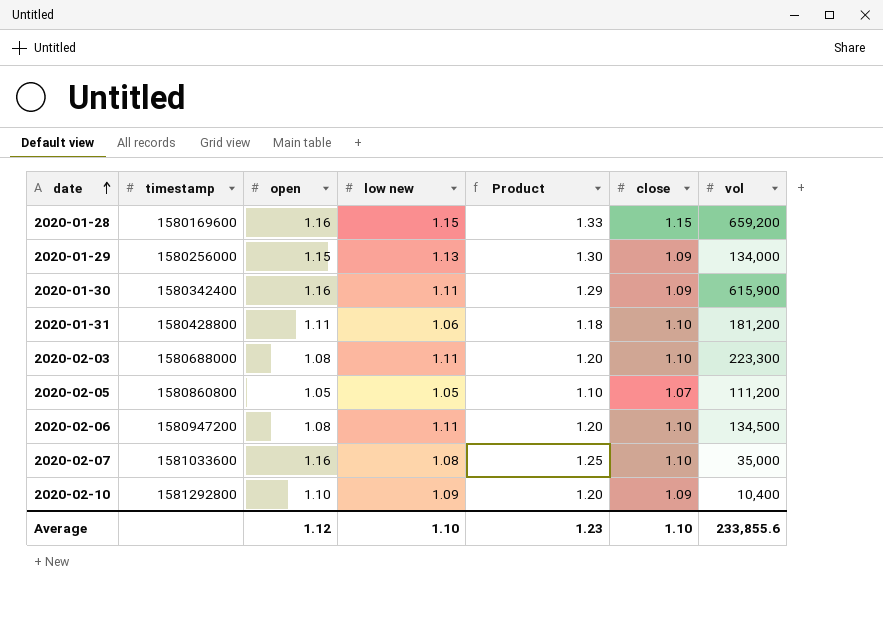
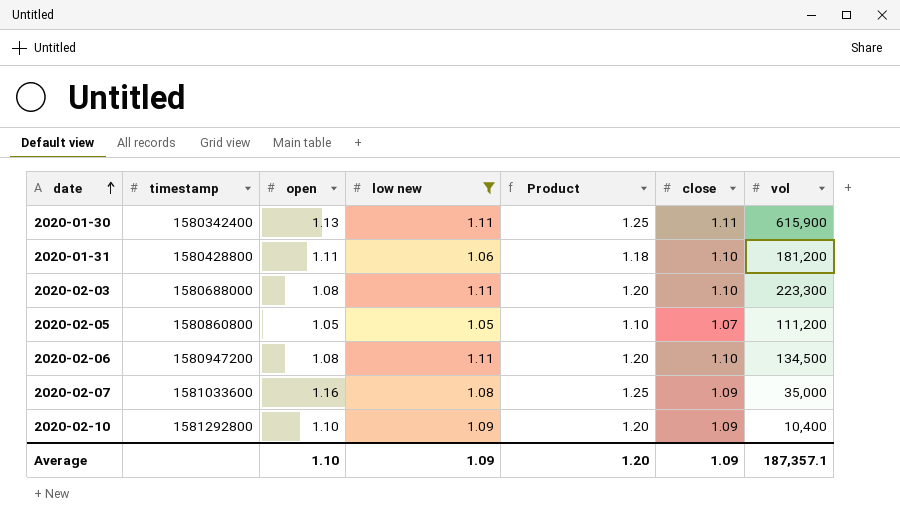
filter: none -> low new <= 1.11
2020-01-30 | open: 1.16 -> 1.13
2020-01-30 | Product: 1.29 -> 1.25
2020-01-30 | close: 1.09 -> 1.11
2020-02-07 | close: 1.10 -> 1.09
Average | open: 1.12 -> 1.10
Average | low new: 1.10 -> 1.09
Average | Product: 1.23 -> 1.20
Average | close: 1.10 -> 1.09
Average | vol: 233,855.6 -> 187,357.1

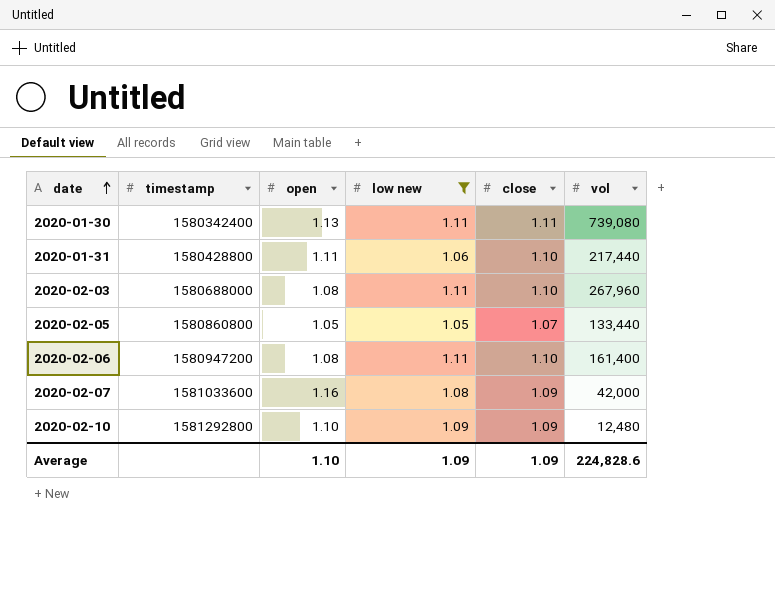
column Product | formula: [open] * [low new] -> none
2020-01-30 | vol: 615,900 -> 739,080
2020-01-31 | vol: 181,200 -> 217,440
2020-02-03 | vol: 223,300 -> 267,960
2020-02-05 | vol: 111,200 -> 133,440
2020-02-06 | vol: 134,500 -> 161,400
2020-02-07 | vol: 35,000 -> 42,000
2020-02-10 | vol: 10,400 -> 12,480
Average | vol: 187,357.1 -> 224,828.6

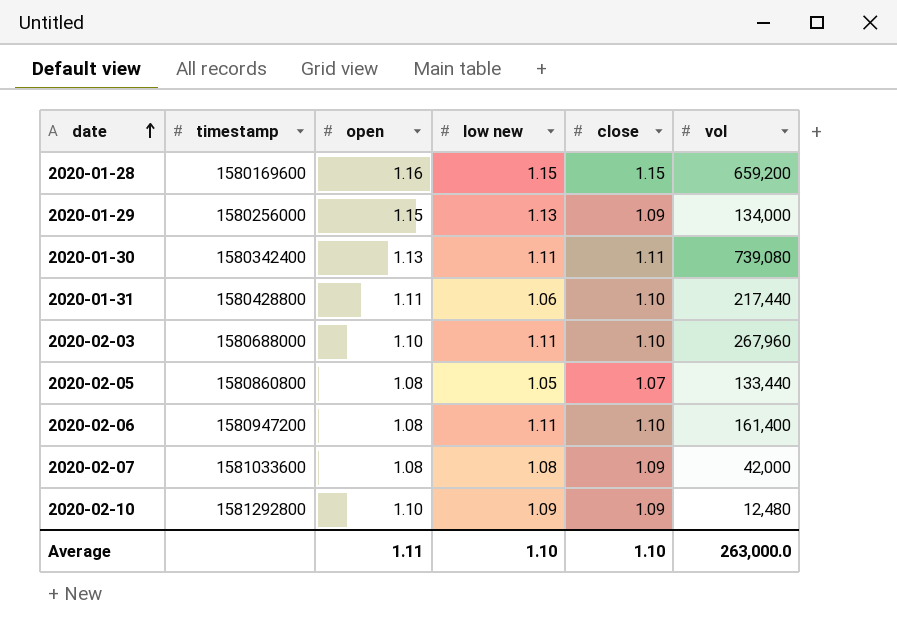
filter: low new <= 1.11 -> none
2020-02-03 | open: 1.08 -> 1.10
2020-02-05 | open: 1.05 -> 1.08
2020-02-07 | open: 1.16 -> 1.08
Average | open: 1.10 -> 1.11
Average | low new: 1.09 -> 1.10
Average | close: 1.09 -> 1.10
Average | vol: 224,828.6 -> 263,000.0

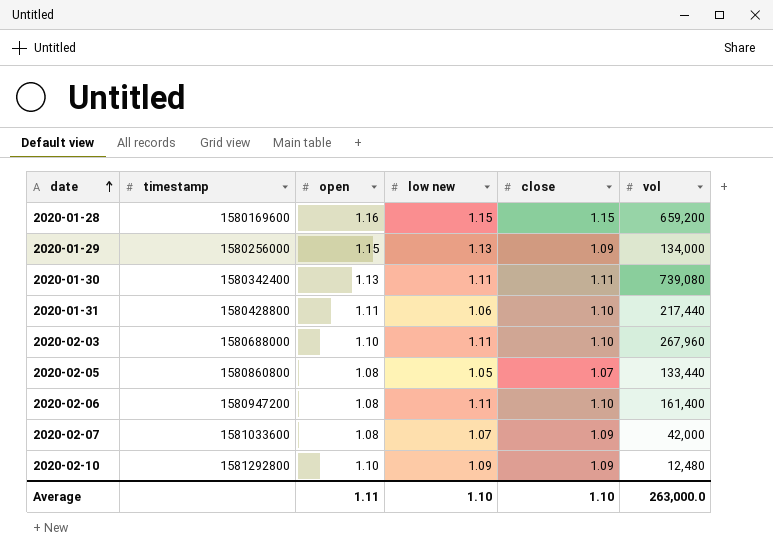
2020-02-07 | low new: 1.08 -> 1.07

